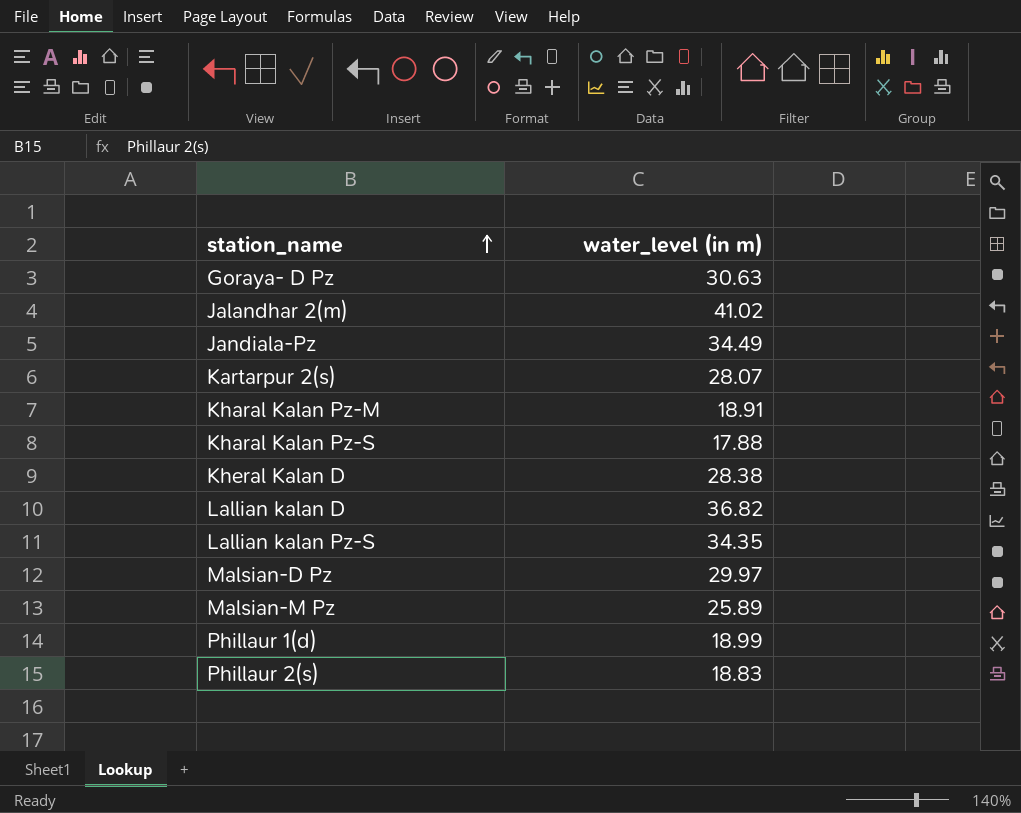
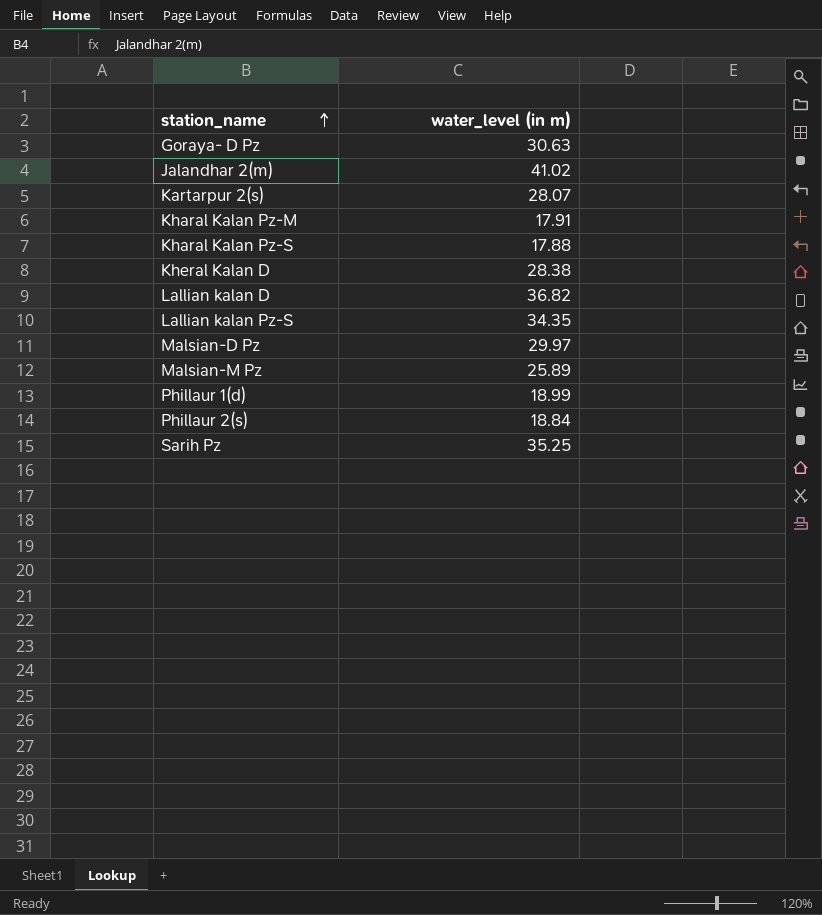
row Jandiala-Pz: 34.49 -> none
Kharal Kalan Pz-M | water_level (in m): 18.91 -> 17.91
Phillaur 2(s) | water_level (in m): 18.83 -> 18.84
row Sarih Pz: none -> 35.25

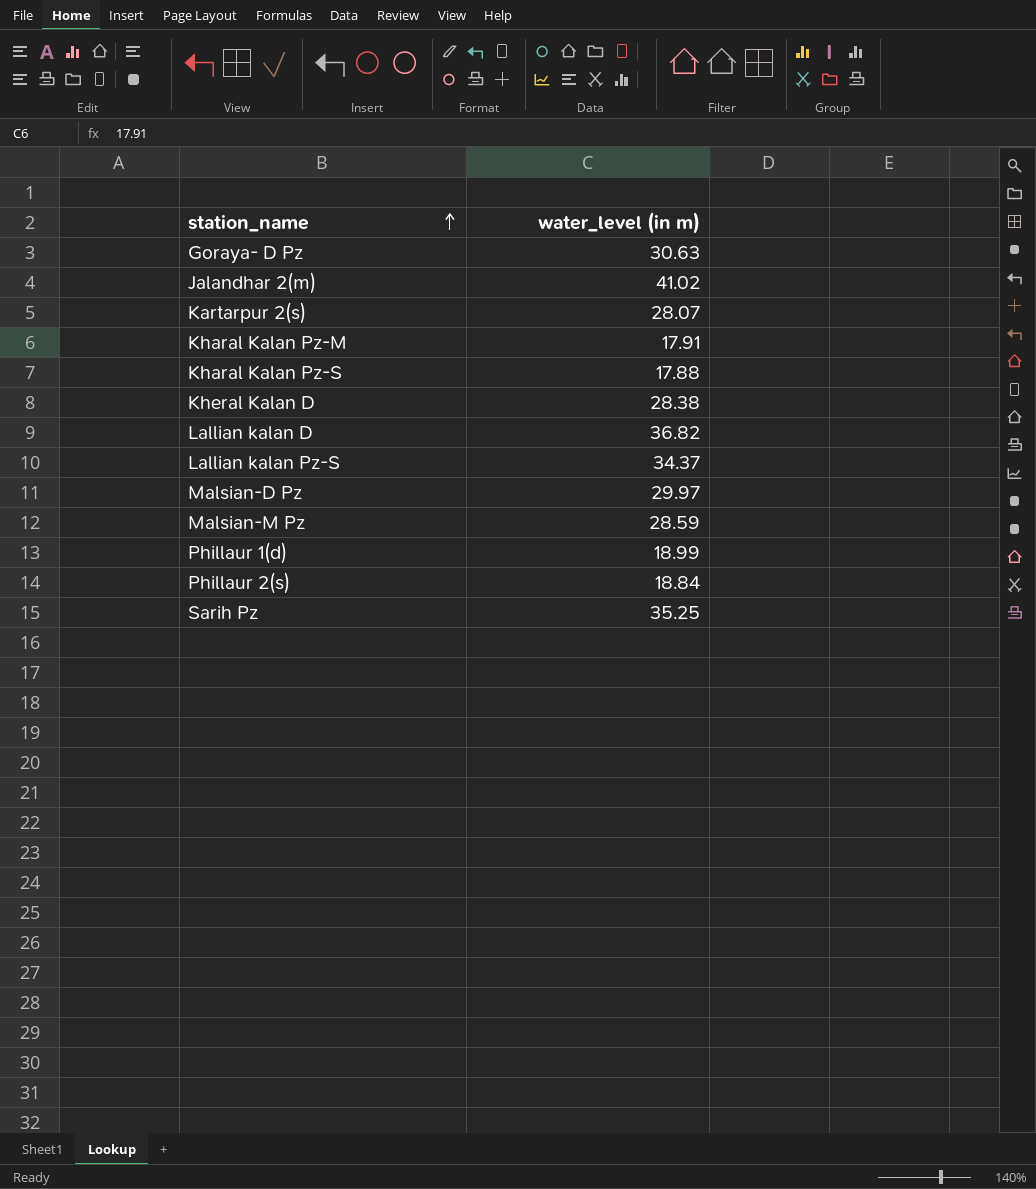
Lallian kalan Pz-S | water_level (in m): 34.35 -> 34.37
Malsian-M Pz | water_level (in m): 25.89 -> 28.59

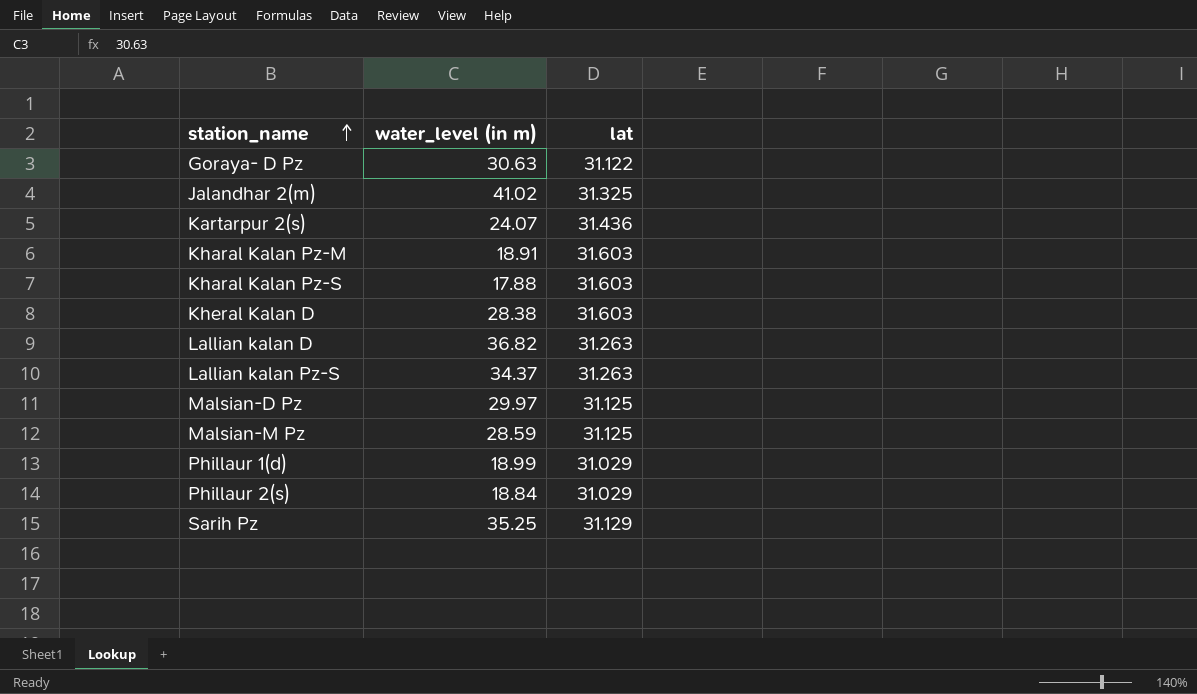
column lat | position: none -> 3
Kartarpur 2(s) | water_level (in m): 28.07 -> 24.07
Kharal Kalan Pz-M | water_level (in m): 17.91 -> 18.91

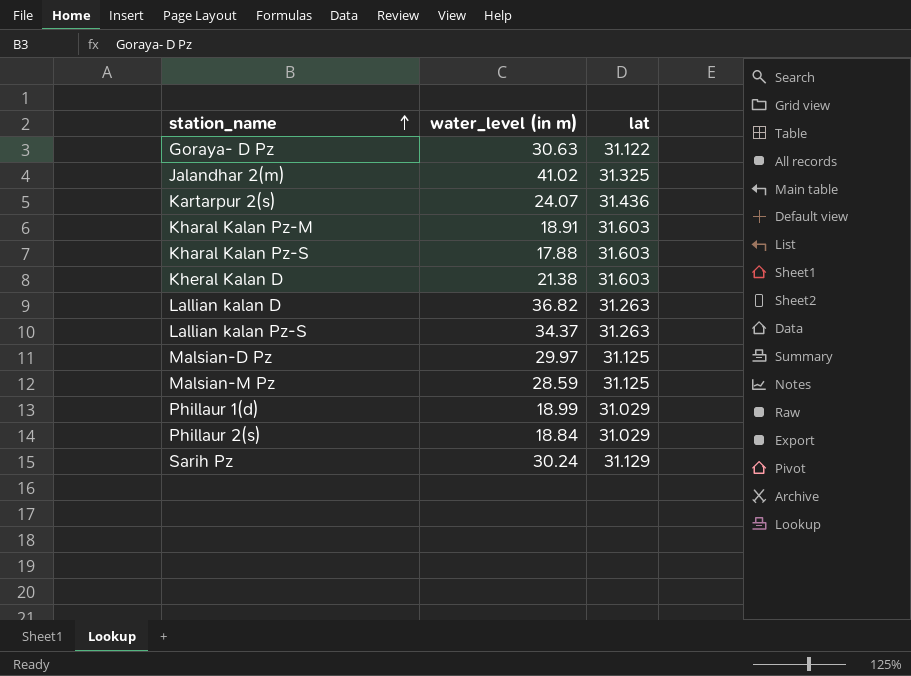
Kheral Kalan D | water_level (in m): 28.38 -> 21.38
Sarih Pz | water_level (in m): 35.25 -> 30.24

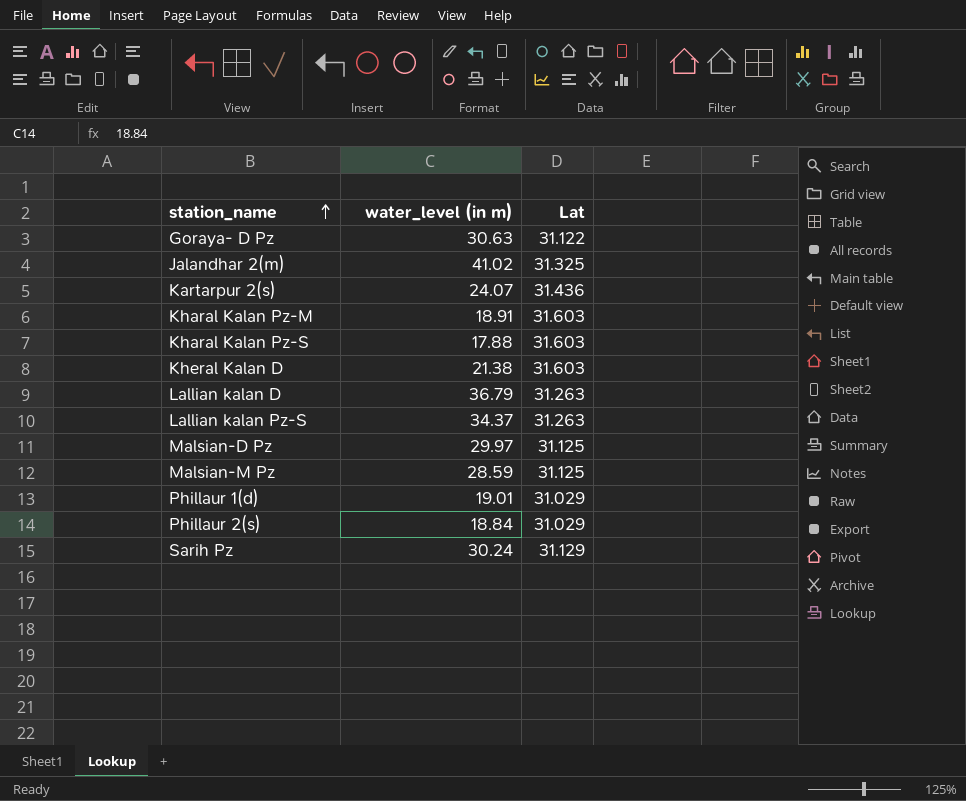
column name: lat -> Lat
Lallian kalan D | water_level (in m): 36.82 -> 36.79
Phillaur 1(d) | water_level (in m): 18.99 -> 19.01

